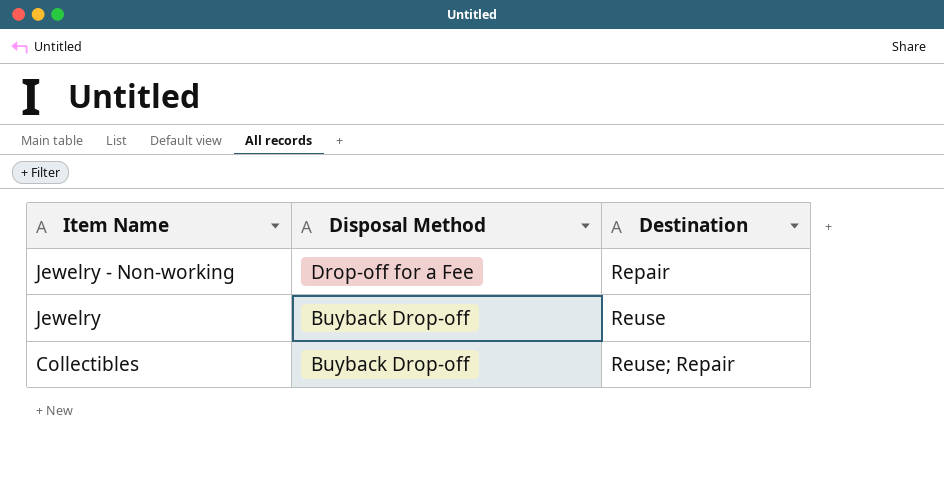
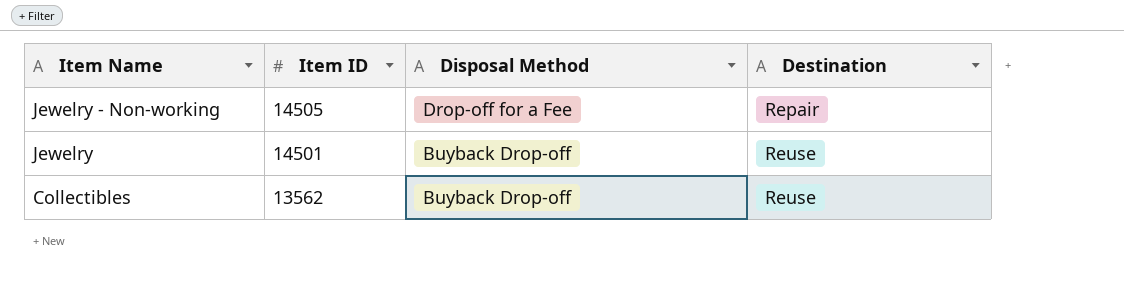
column Item ID | position: none -> 2
Collectibles | Destination: Reuse; Repair -> Reuse

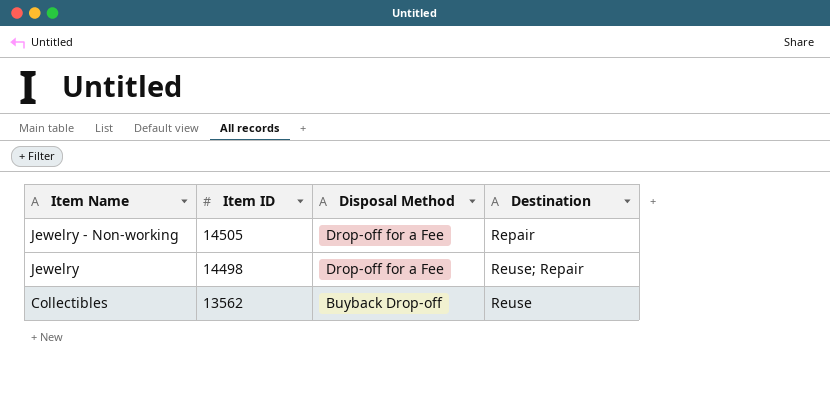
Jewelry | Item ID: 14501 -> 14498
Jewelry | Disposal Method: Buyback Drop-off -> Drop-off for a Fee
Jewelry | Destination: Reuse -> Reuse; Repair

